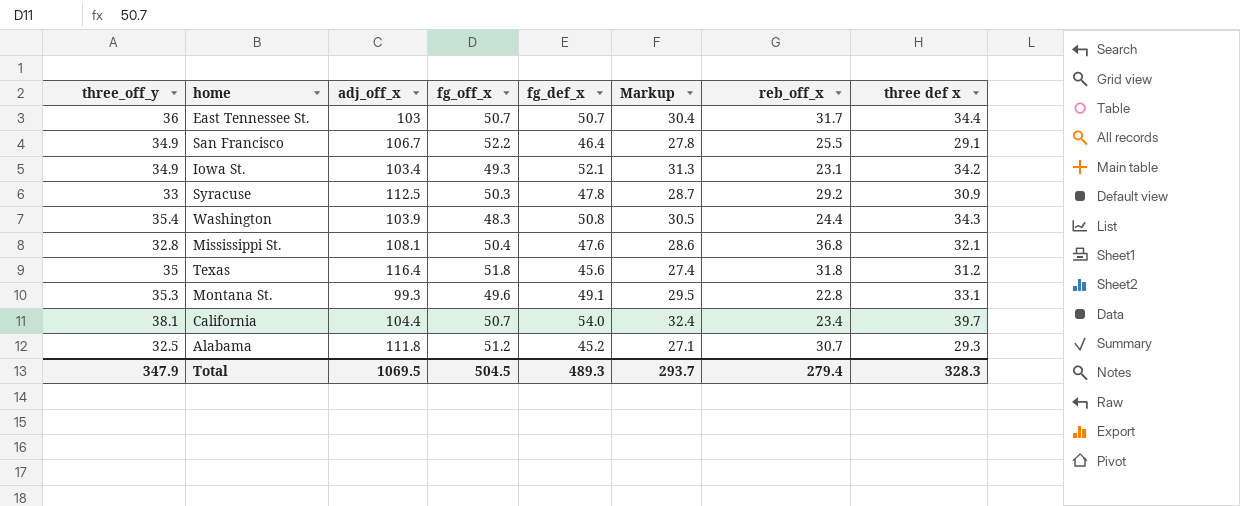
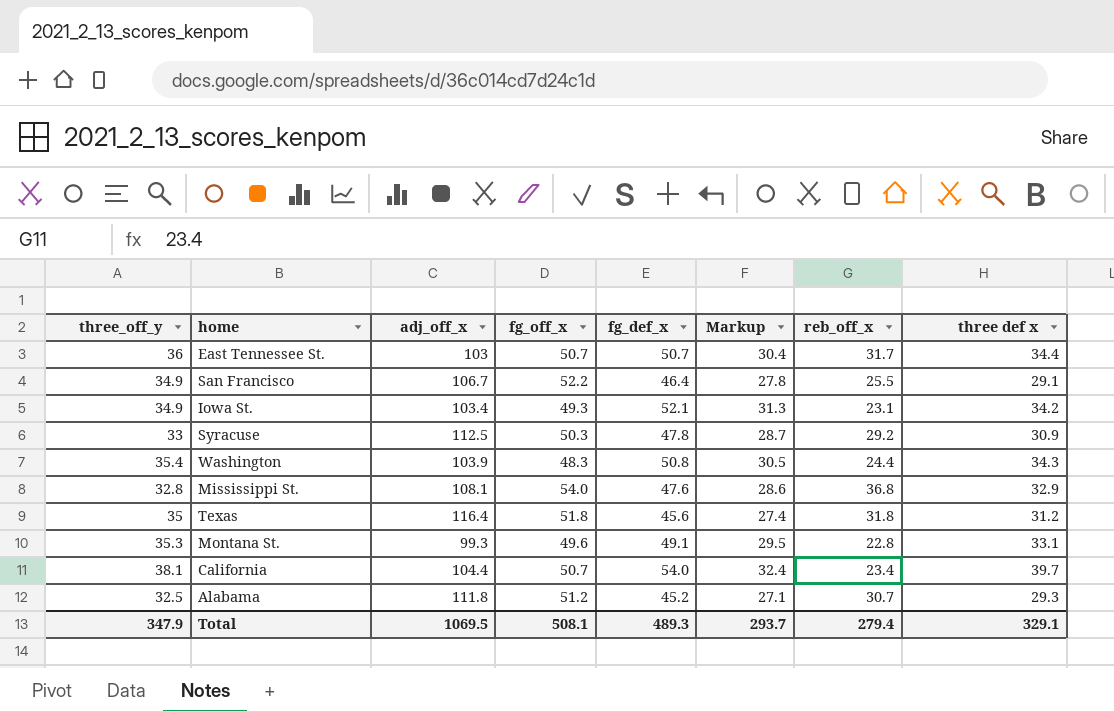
Mississippi St. | fg_off_x: 50.4 -> 54.0
Mississippi St. | three def x: 32.1 -> 32.9
Total | fg_off_x: 504.5 -> 508.1
Total | three def x: 328.3 -> 329.1

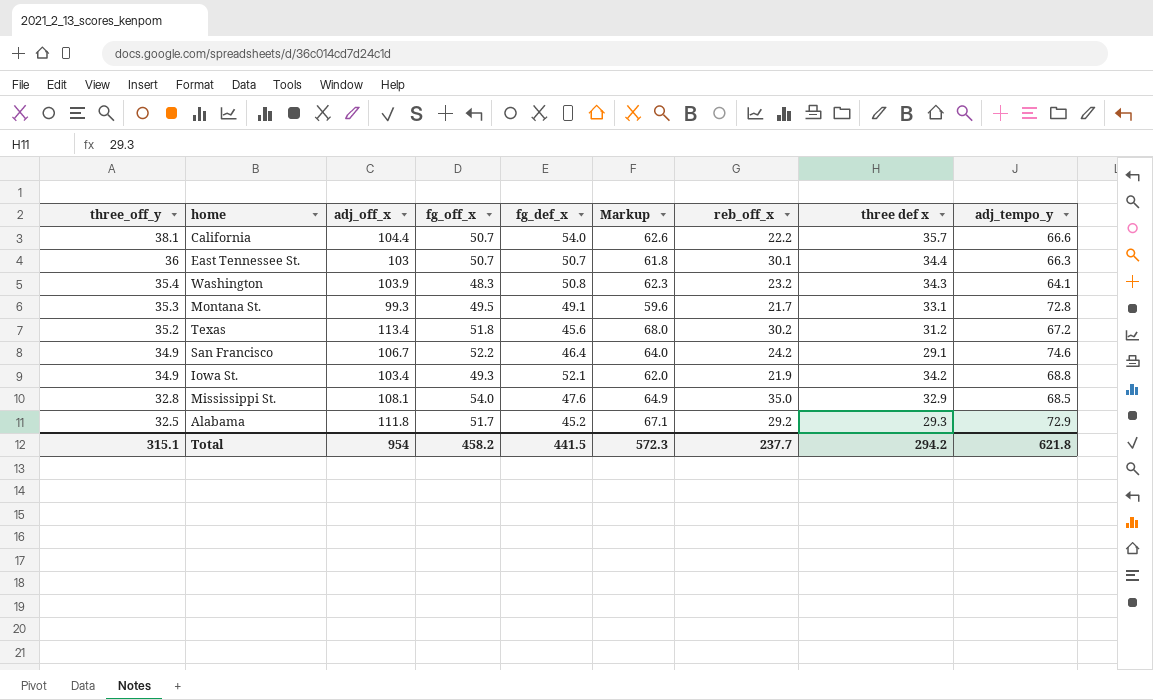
row order: none -> three_off_y descending
column Markup | formula: [fg_def_x] * 0.6 -> [adj_off_x] * 0.6
column adj_tempo_y | position: none -> 9
row Syracuse: 33 | 112.5 | 50.3 | 47.8 | 28.7 | 29.2 | 30.9 -> none
California | reb_off_x: 23.4 -> 22.2
California | three def x: 39.7 -> 35.7
East Tennessee St. | reb_off_x: 31.7 -> 30.1
Washington | reb_off_x: 24.4 -> 23.2
Montana St. | fg_off_x: 49.6 -> 49.5
Montana St. | reb_off_x: 22.8 -> 21.7
Texas | three_off_y: 35 -> 35.2
Texas | adj_off_x: 116.4 -> 113.4
Texas | reb_off_x: 31.8 -> 30.2
San Francisco | reb_off_x: 25.5 -> 24.2
Iowa St. | reb_off_x: 23.1 -> 21.9
Mississippi St. | reb_off_x: 36.8 -> 35.0
Alabama | fg_off_x: 51.2 -> 51.7
Alabama | reb_off_x: 30.7 -> 29.2
Total | three_off_y: 347.9 -> 315.1
Total | adj_off_x: 1069.5 -> 954
Total | fg_off_x: 508.1 -> 458.2
Total | fg_def_x: 489.3 -> 441.5
Total | Markup: 293.7 -> 572.3
Total | reb_off_x: 279.4 -> 237.7
Total | three def x: 329.1 -> 294.2

